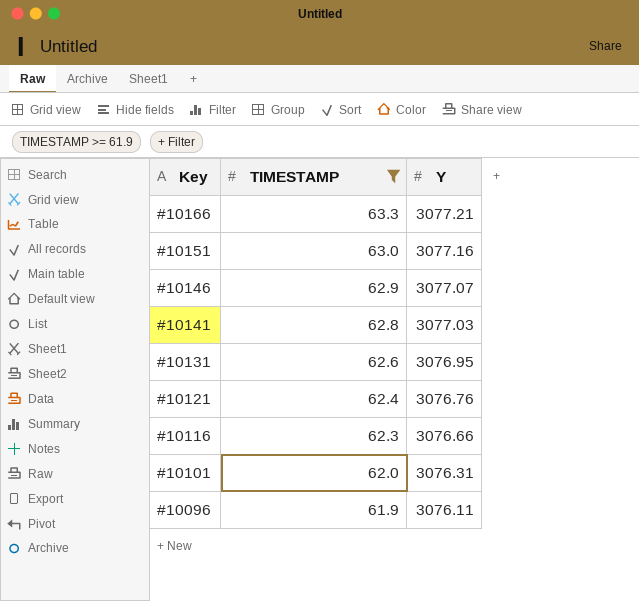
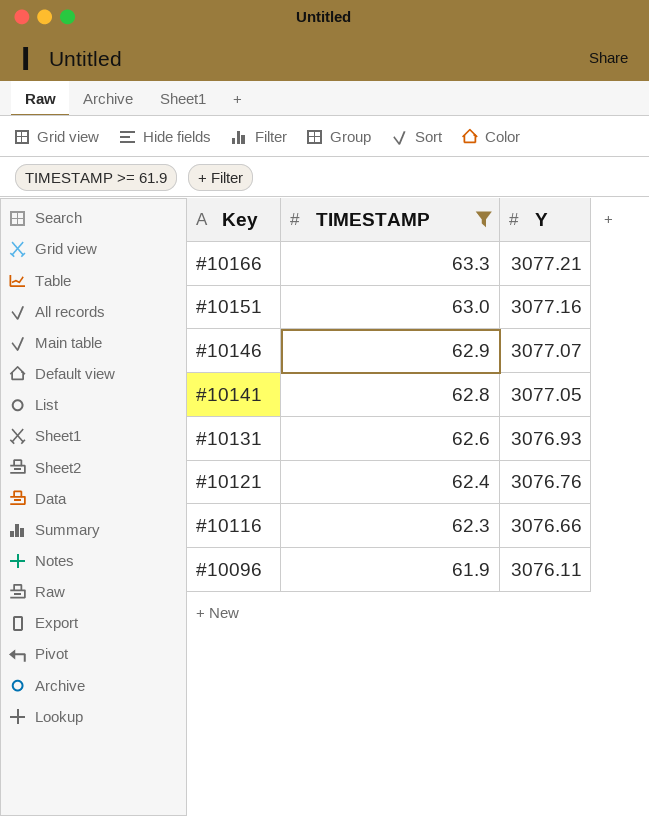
row #10101: 62.0 | 3076.31 -> none
#10141 | Y: 3077.03 -> 3077.05
#10131 | Y: 3076.95 -> 3076.93

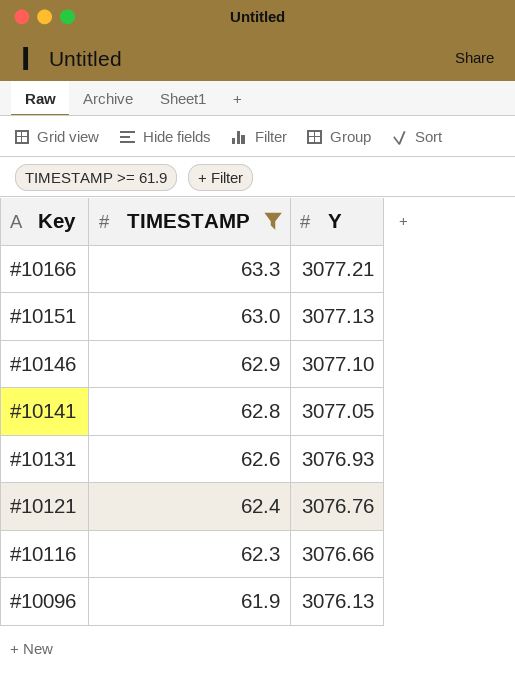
#10151 | Y: 3077.16 -> 3077.13
#10146 | Y: 3077.07 -> 3077.10
#10096 | Y: 3076.11 -> 3076.13

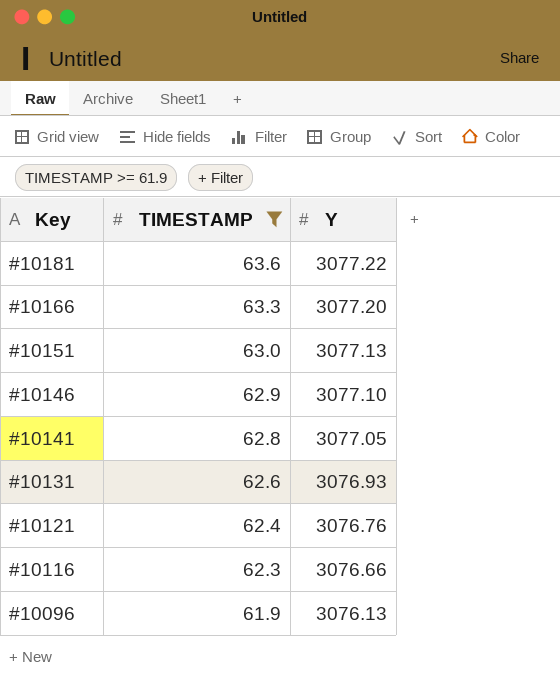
row #10181: none -> 63.6 | 3077.22
#10166 | Y: 3077.21 -> 3077.20

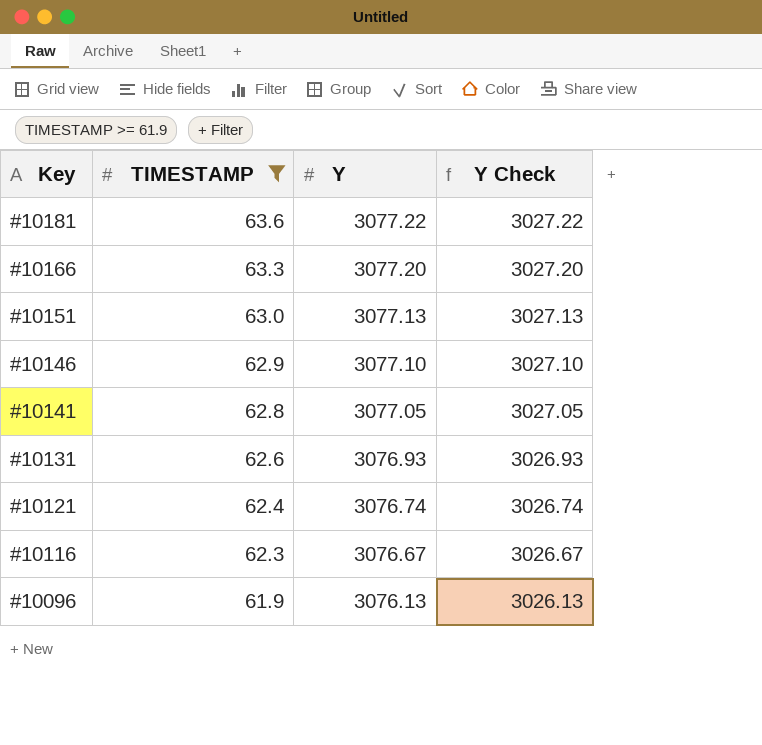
column Y Check | formula: none -> [Y] - 50
#10121 | Y: 3076.76 -> 3076.74
#10116 | Y: 3076.66 -> 3076.67

